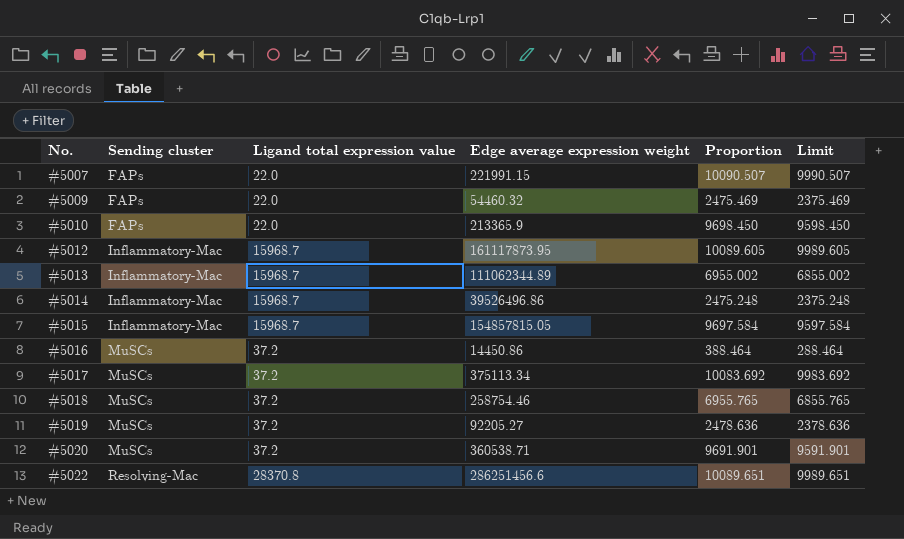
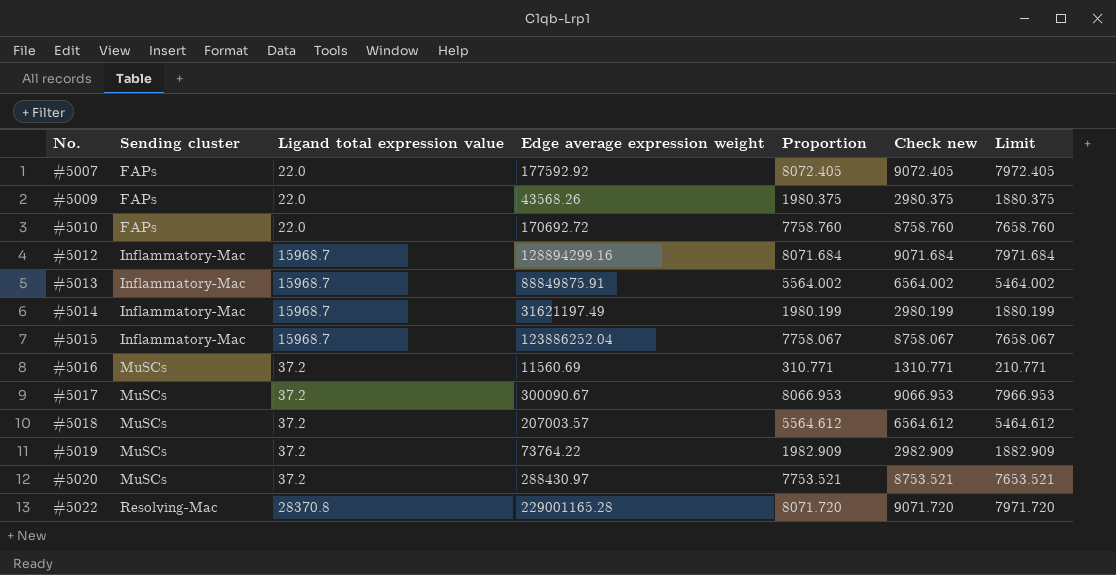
column Check new | formula: none -> [Proportion] + 1000
#5007 | Edge average expression weight: 221991.15 -> 177592.92
#5007 | Proportion: 10090.507 -> 8072.405
#5007 | Limit: 9990.507 -> 7972.405
#5009 | Edge average expression weight: 54460.32 -> 43568.26
#5009 | Proportion: 2475.469 -> 1980.375
#5009 | Limit: 2375.469 -> 1880.375
#5010 | Edge average expression weight: 213365.9 -> 170692.72
#5010 | Proportion: 9698.450 -> 7758.760
#5010 | Limit: 9598.450 -> 7658.760
#5012 | Edge average expression weight: 161117873.95 -> 128894299.16
#5012 | Proportion: 10089.605 -> 8071.684
#5012 | Limit: 9989.605 -> 7971.684
#5013 | Edge average expression weight: 111062344.89 -> 88849875.91
#5013 | Proportion: 6955.002 -> 5564.002
#5013 | Limit: 6855.002 -> 5464.002
#5014 | Edge average expression weight: 39526496.86 -> 31621197.49
#5014 | Proportion: 2475.248 -> 1980.199
#5014 | Limit: 2375.248 -> 1880.199
#5015 | Edge average expression weight: 154857815.05 -> 123886252.04
#5015 | Proportion: 9697.584 -> 7758.067
#5015 | Limit: 9597.584 -> 7658.067
#5016 | Edge average expression weight: 14450.86 -> 11560.69
#5016 | Proportion: 388.464 -> 310.771
#5016 | Limit: 288.464 -> 210.771
#5017 | Edge average expression weight: 375113.34 -> 300090.67
#5017 | Proportion: 10083.692 -> 8066.953
#5017 | Limit: 9983.692 -> 7966.953
#5018 | Edge average expression weight: 258754.46 -> 207003.57
#5018 | Proportion: 6955.765 -> 5564.612
#5018 | Limit: 6855.765 -> 5464.612
#5019 | Edge average expression weight: 92205.27 -> 73764.22
#5019 | Proportion: 2478.636 -> 1982.909
#5019 | Limit: 2378.636 -> 1882.909
#5020 | Edge average expression weight: 360538.71 -> 288430.97
#5020 | Proportion: 9691.901 -> 7753.521
#5020 | Limit: 9591.901 -> 7653.521
#5022 | Edge average expression weight: 286251456.6 -> 229001165.28
#5022 | Proportion: 10089.651 -> 8071.720
#5022 | Limit: 9989.651 -> 7971.720

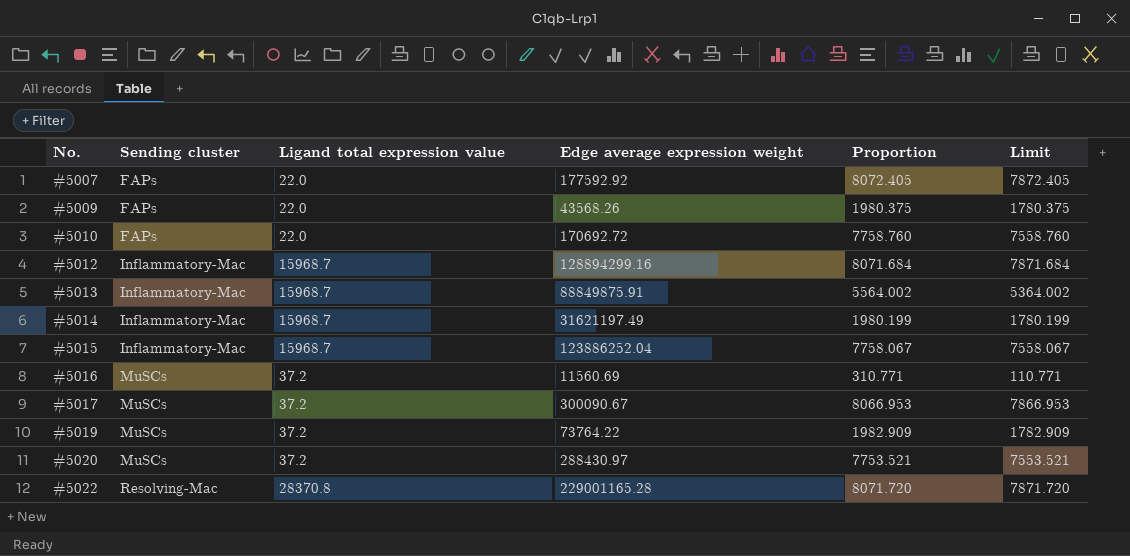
column Check new | formula: [Proportion] + 1000 -> none
column Limit | formula: [Proportion] - 100 -> [Proportion] - 200
row #5018: MuSCs | 37.2 | 207003.57 | 5564.612 | 6564.612 | 5464.612 -> none

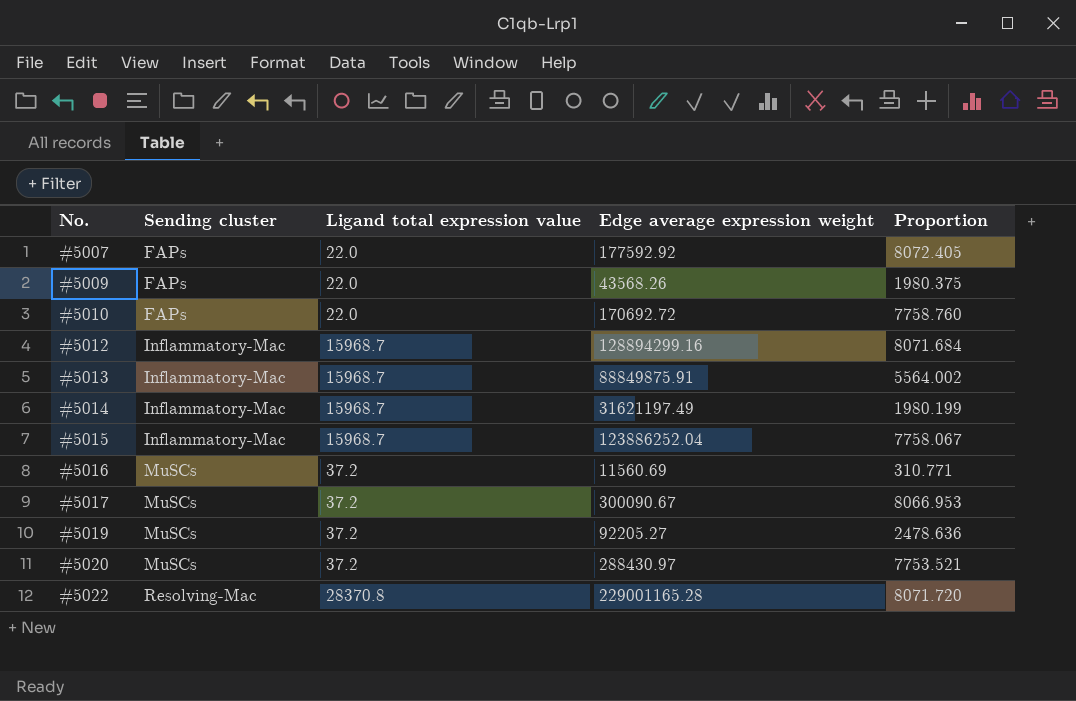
column Limit | formula: [Proportion] - 200 -> none
#5019 | Edge average expression weight: 73764.22 -> 92205.27
#5019 | Proportion: 1982.909 -> 2478.636

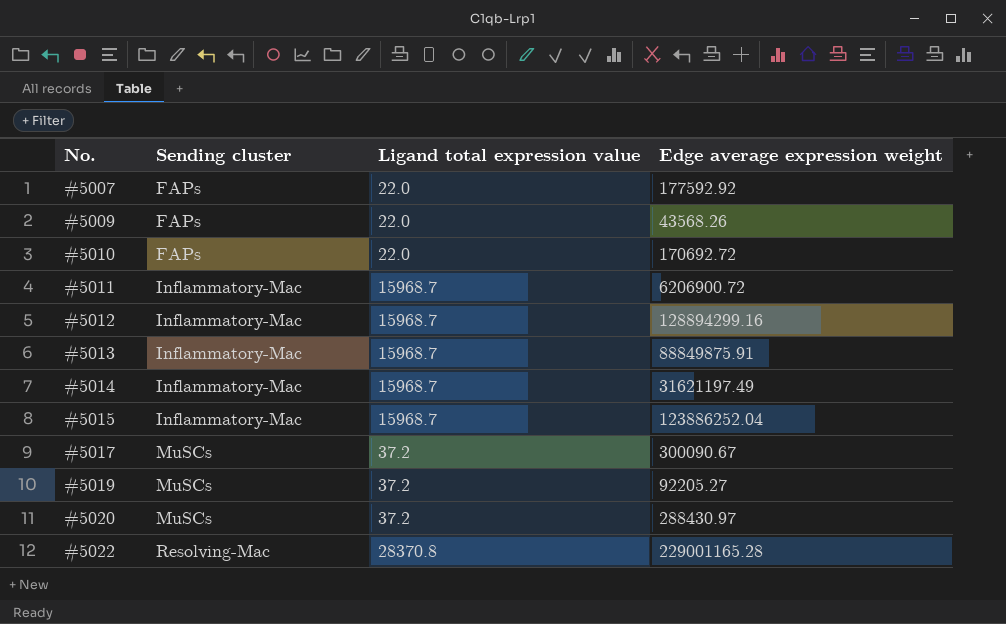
column Proportion | formula: [Edge average expression weight] / [Ligand total expression value] -> none
row #5016: MuSCs | 37.2 | 11560.69 | 310.771 -> none
row #5011: none -> Inflammatory-Mac | 15968.7 | 6206900.72

